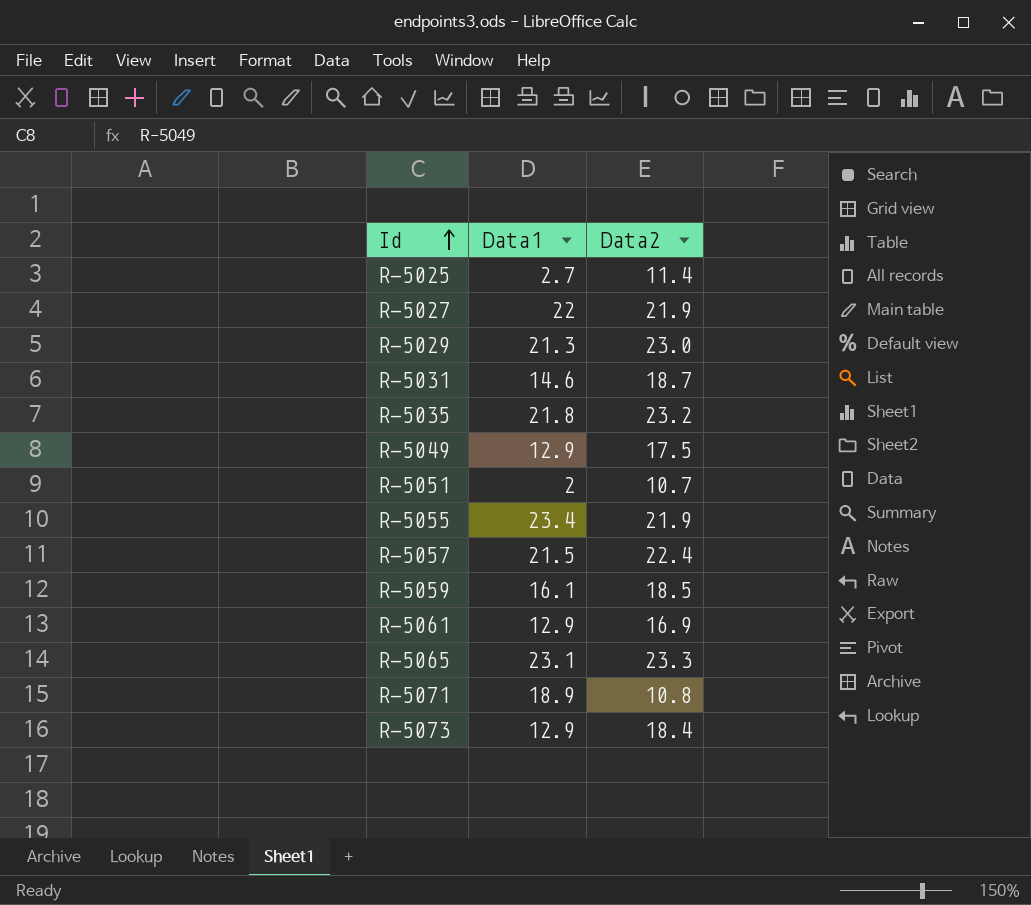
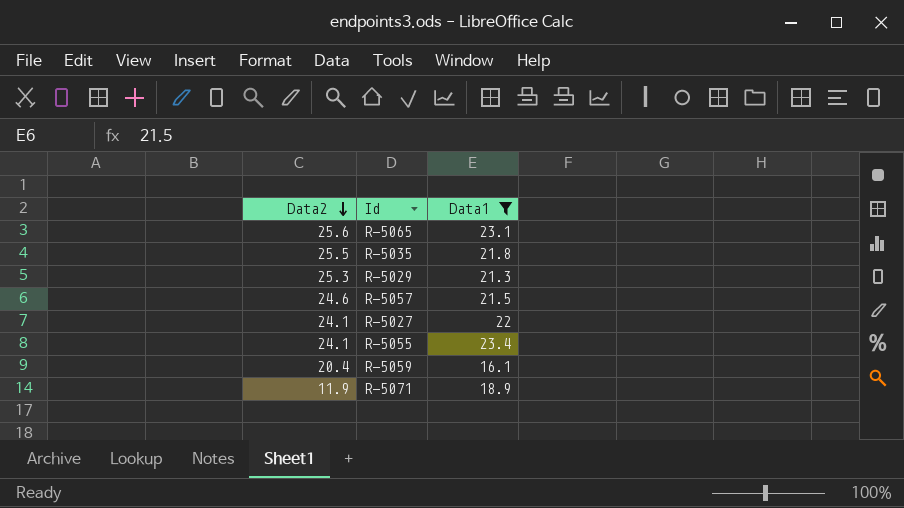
filter: none -> Data1 >= 16.1
row order: Id ascending -> Data2 descending
column Data2 | position: 3 -> 1
R-5065 | Data2: 23.3 -> 25.6
R-5035 | Data2: 23.2 -> 25.5
R-5029 | Data2: 23.0 -> 25.3
R-5057 | Data2: 22.4 -> 24.6
R-5027 | Data2: 21.9 -> 24.1
R-5055 | Data2: 21.9 -> 24.1
R-5059 | Data2: 18.5 -> 20.4
R-5071 | Data2: 10.8 -> 11.9

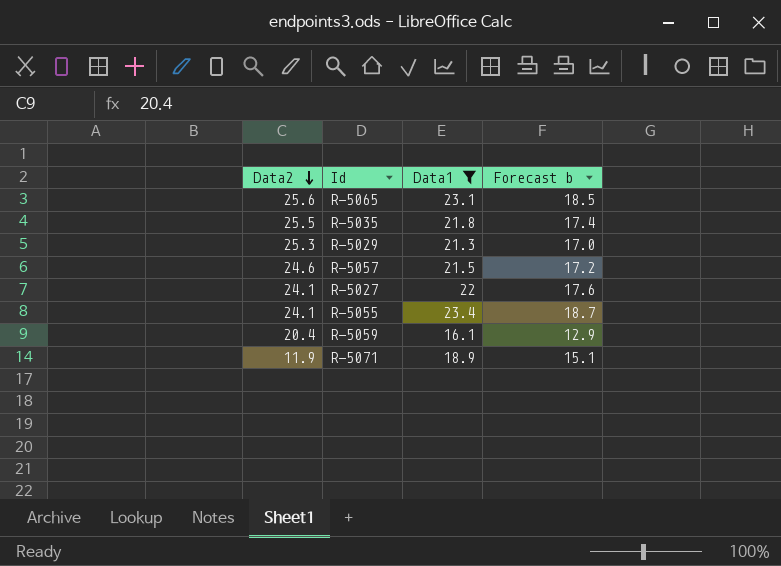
column Forecast b | formula: none -> [Data1] * 0.8

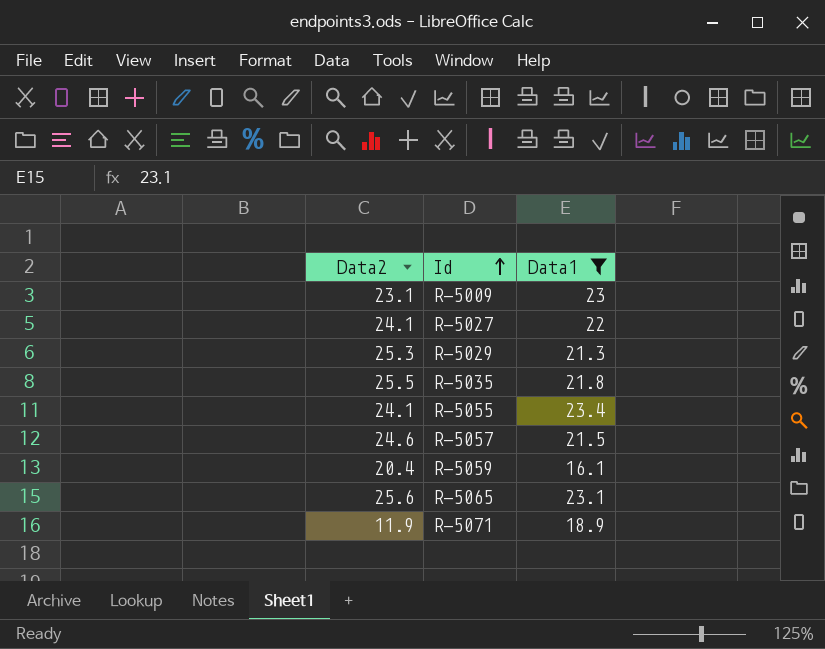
row order: Data2 descending -> Id ascending
column Forecast b | formula: [Data1] * 0.8 -> none
row R-5009: none -> 23.1 | 23

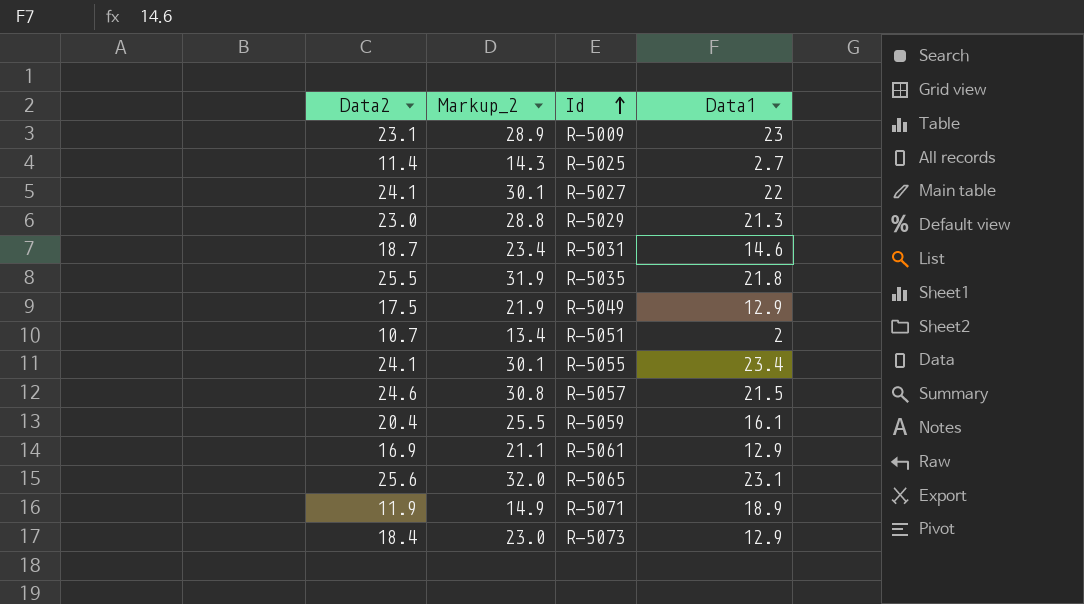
filter: Data1 >= 16.1 -> none
column Markup_2 | formula: none -> [Data2] * 1.25
R-5029 | Data2: 25.3 -> 23.0

